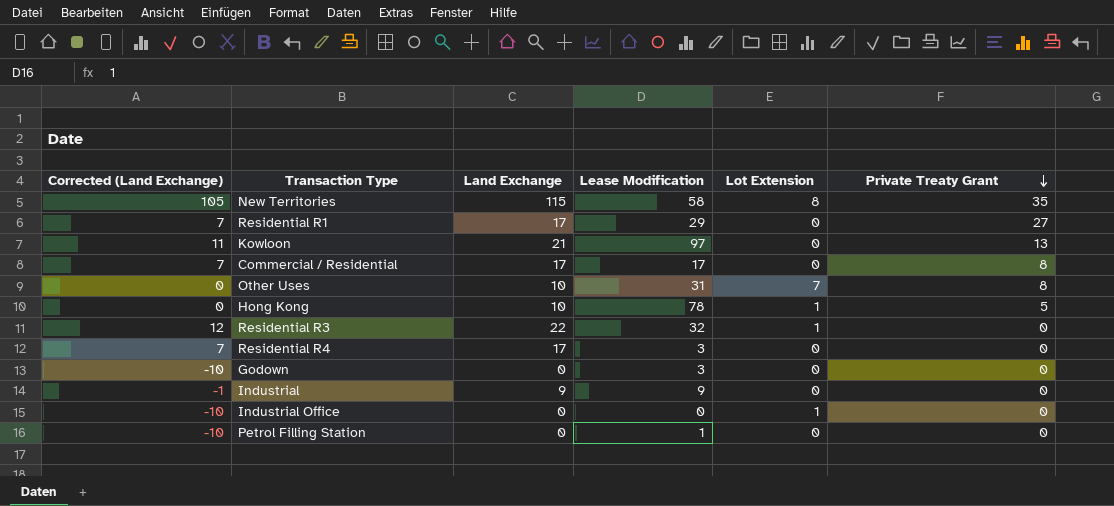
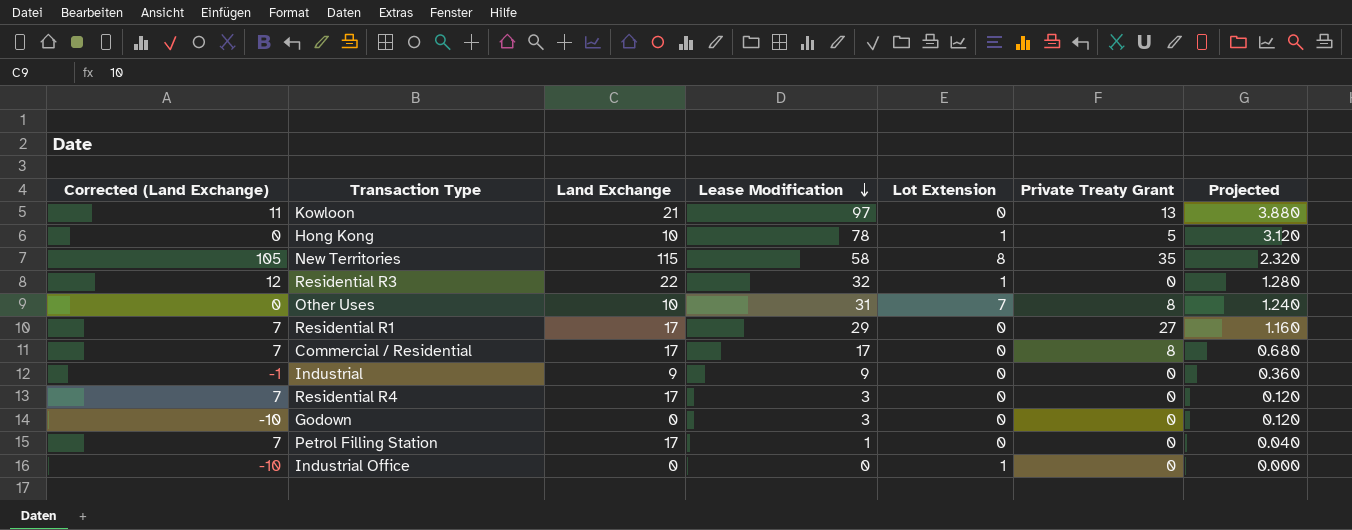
row order: Private Treaty Grant descending -> Lease Modification descending
column Projected | formula: none -> [Lease Modification] * 0.04
Petrol Filling Station | Corrected (Land Exchange): -10 -> 7
Petrol Filling Station | Land Exchange: 0 -> 17

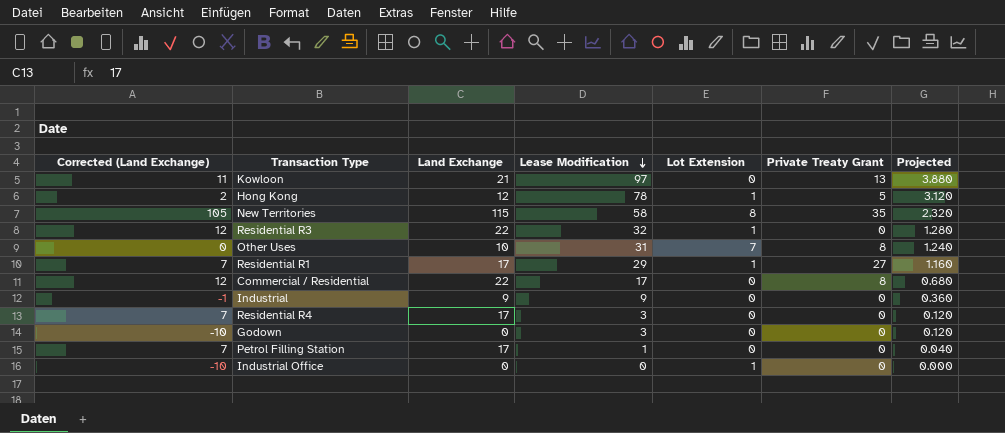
Hong Kong | Corrected (Land Exchange): 0 -> 2
Hong Kong | Land Exchange: 10 -> 12
Residential R1 | Lot Extension: 0 -> 1
Commercial / Residential | Corrected (Land Exchange): 7 -> 12
Commercial / Residential | Land Exchange: 17 -> 22

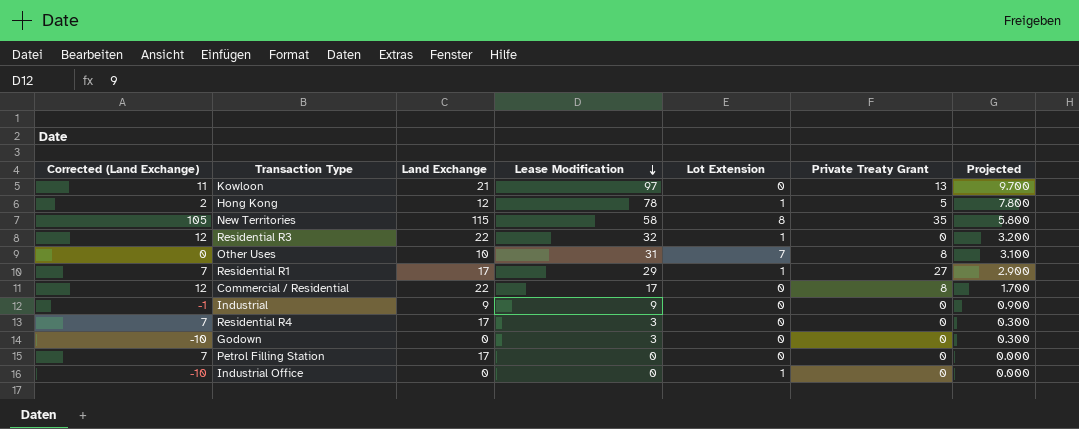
column Projected | formula: [Lease Modification] * 0.04 -> [Lease Modification] * 0.1
Petrol Filling Station | Lease Modification: 1 -> 0

